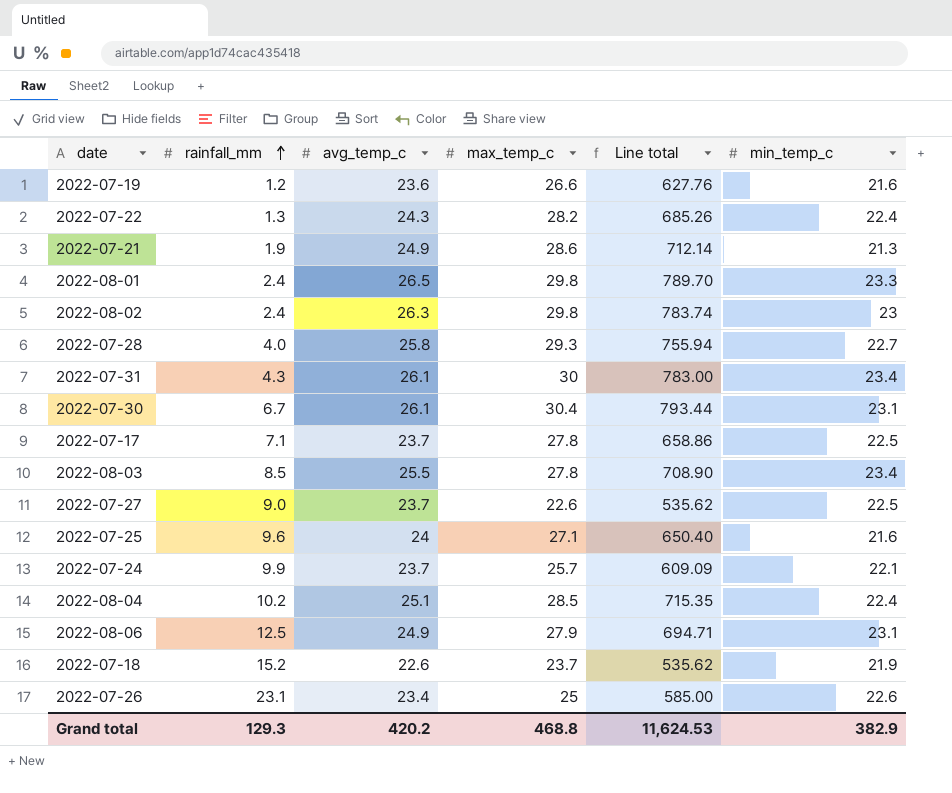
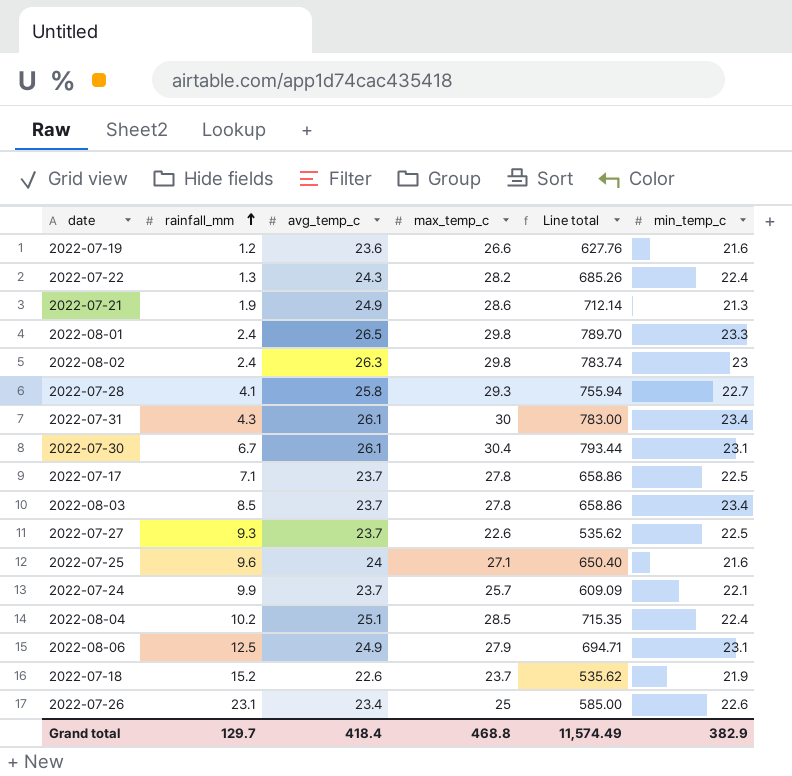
2022-07-28 | rainfall_mm: 4.0 -> 4.1
2022-08-03 | avg_temp_c: 25.5 -> 23.7
2022-08-03 | Line total: 708.90 -> 658.86
2022-07-27 | rainfall_mm: 9.0 -> 9.3
Grand total | rainfall_mm: 129.3 -> 129.7
Grand total | avg_temp_c: 420.2 -> 418.4
Grand total | Line total: 11,624.53 -> 11,574.49

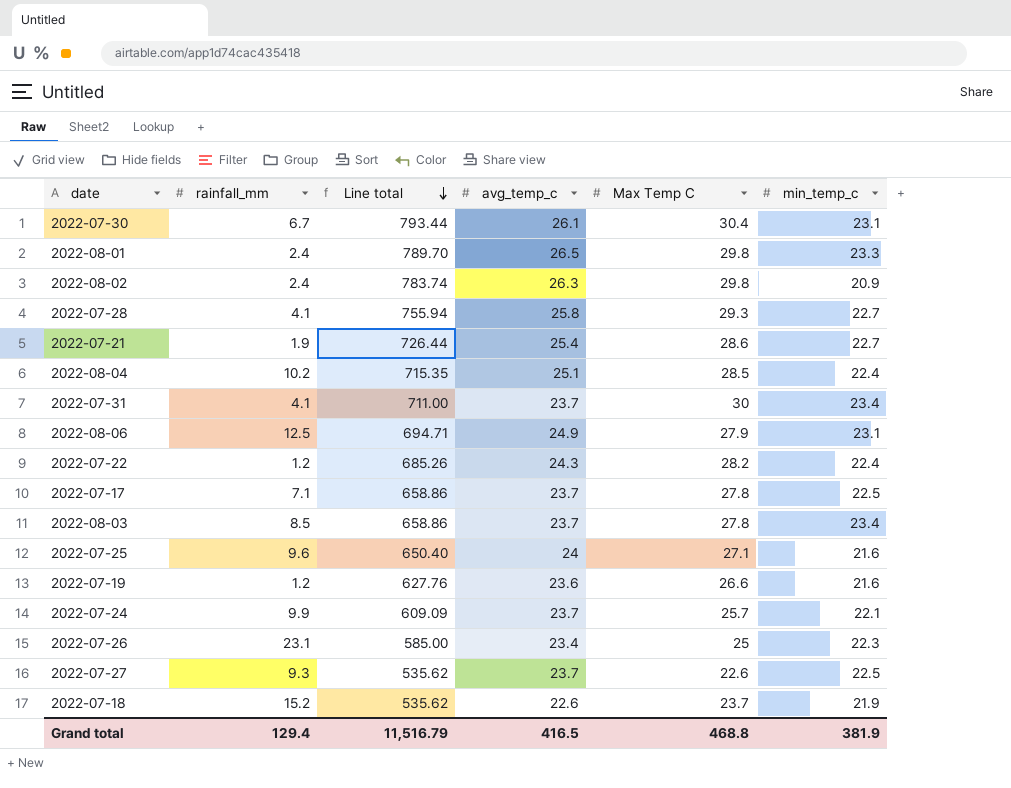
row order: rainfall_mm ascending -> Line total descending
column Line total | position: 5 -> 3
column name: max_temp_c -> Max Temp C
2022-08-02 | min_temp_c: 23 -> 20.9
2022-07-21 | Line total: 712.14 -> 726.44
2022-07-21 | avg_temp_c: 24.9 -> 25.4
2022-07-21 | min_temp_c: 21.3 -> 22.7
2022-07-31 | rainfall_mm: 4.3 -> 4.1
2022-07-31 | Line total: 783.00 -> 711.00
2022-07-31 | avg_temp_c: 26.1 -> 23.7
2022-07-22 | rainfall_mm: 1.3 -> 1.2
2022-07-26 | min_temp_c: 22.6 -> 22.3
Grand total | rainfall_mm: 129.7 -> 129.4
Grand total | Line total: 11,574.49 -> 11,516.79
Grand total | avg_temp_c: 418.4 -> 416.5
Grand total | min_temp_c: 382.9 -> 381.9

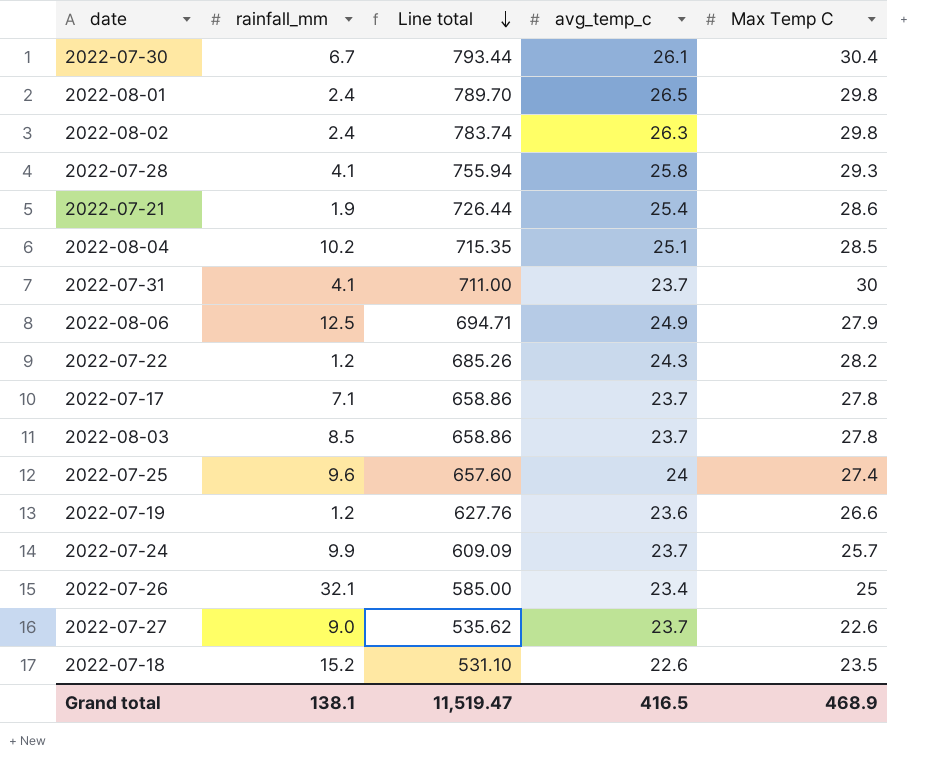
column min_temp_c | position: 6 -> none
2022-07-25 | Line total: 650.40 -> 657.60
2022-07-25 | Max Temp C: 27.1 -> 27.4
2022-07-26 | rainfall_mm: 23.1 -> 32.1
2022-07-27 | rainfall_mm: 9.3 -> 9.0
2022-07-18 | Line total: 535.62 -> 531.10
2022-07-18 | Max Temp C: 23.7 -> 23.5
Grand total | rainfall_mm: 129.4 -> 138.1
Grand total | Line total: 11,516.79 -> 11,519.47
Grand total | Max Temp C: 468.8 -> 468.9

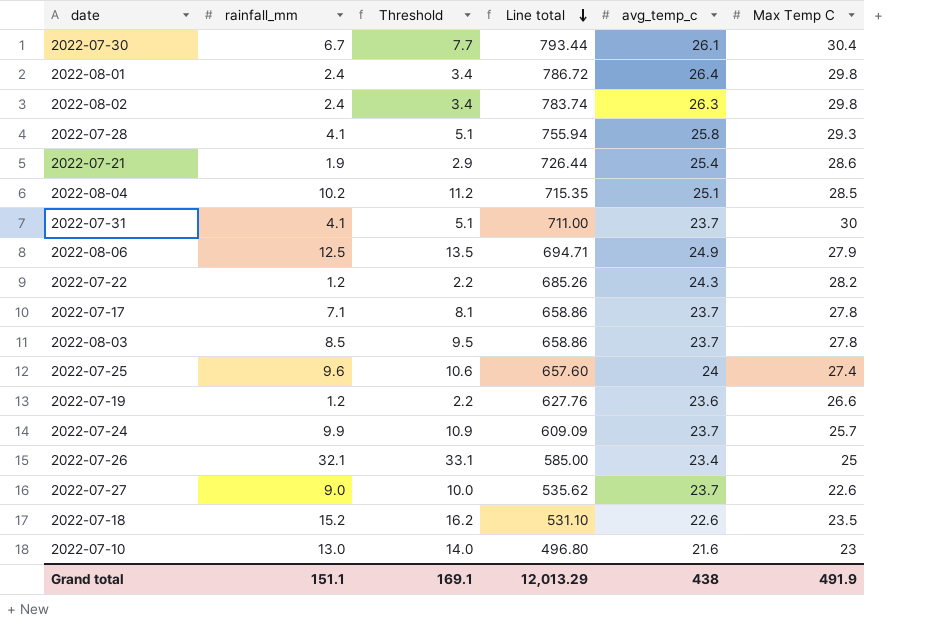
column Threshold | formula: none -> [rainfall_mm] + 1
2022-08-01 | Line total: 789.70 -> 786.72
2022-08-01 | avg_temp_c: 26.5 -> 26.4
row 2022-07-10: none -> 13.0 | 14.0 | 496.80 | 21.6 | 23
Grand total | rainfall_mm: 138.1 -> 151.1
Grand total | Line total: 11,519.47 -> 12,013.29
Grand total | avg_temp_c: 416.5 -> 438
Grand total | Max Temp C: 468.9 -> 491.9

